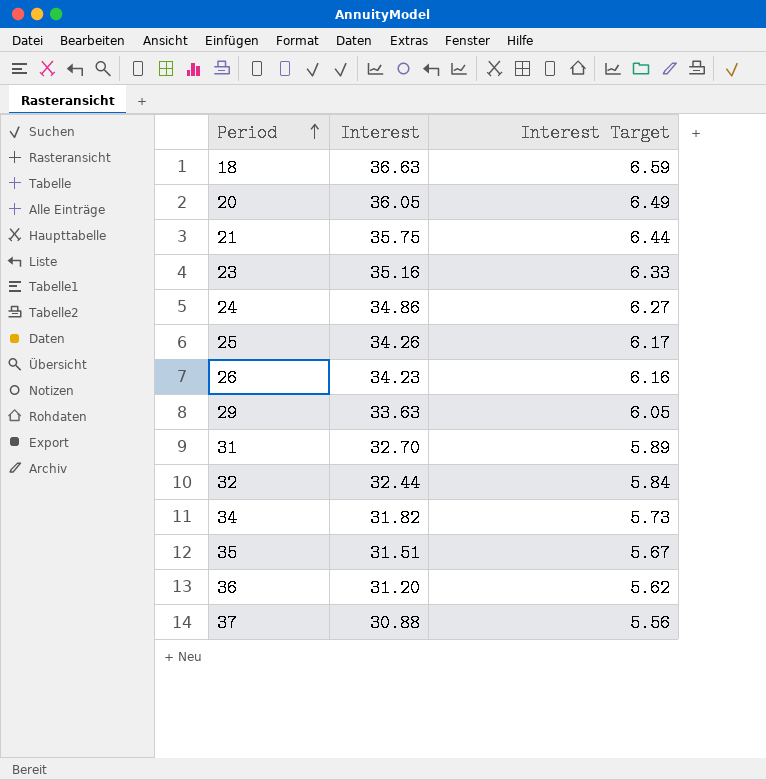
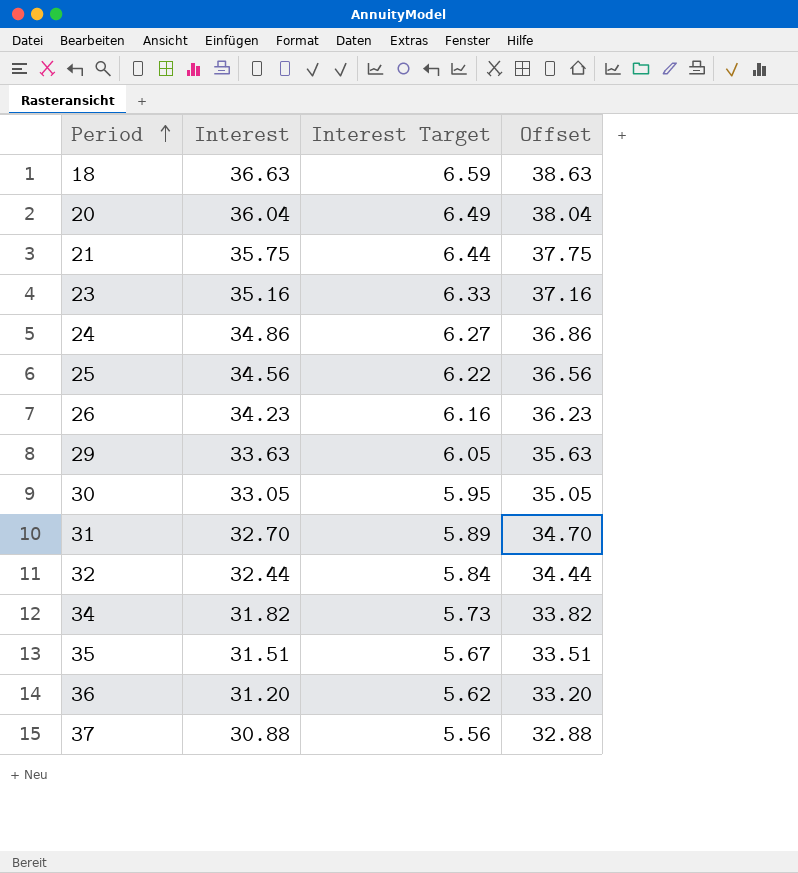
column Offset | formula: none -> [Interest] + 2
20 | Interest: 36.05 -> 36.04
25 | Interest: 34.26 -> 34.56
25 | Interest Target: 6.17 -> 6.22
row 30: none -> 33.05 | 5.95 | 35.05

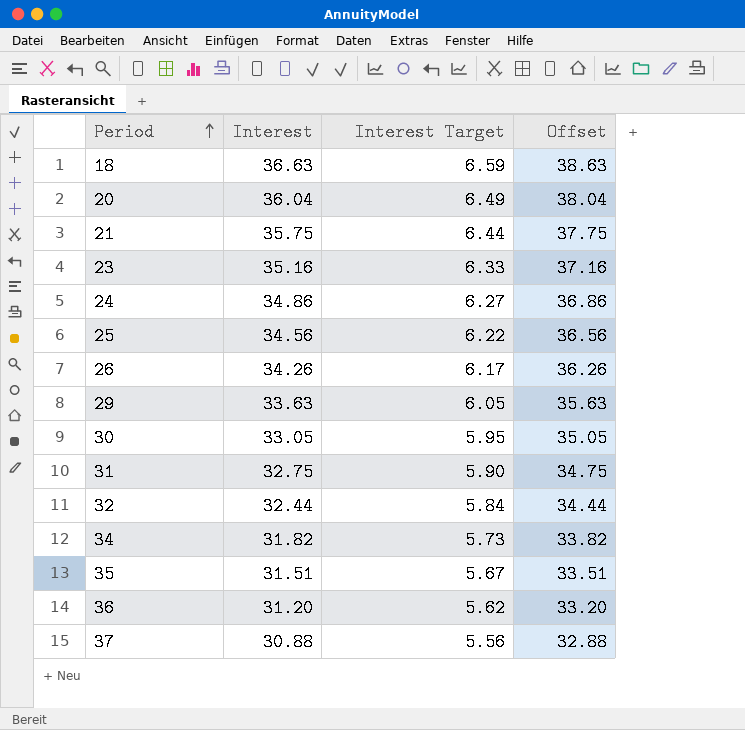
26 | Interest: 34.23 -> 34.26
26 | Interest Target: 6.16 -> 6.17
26 | Offset: 36.23 -> 36.26
31 | Interest: 32.70 -> 32.75
31 | Interest Target: 5.89 -> 5.90
31 | Offset: 34.70 -> 34.75

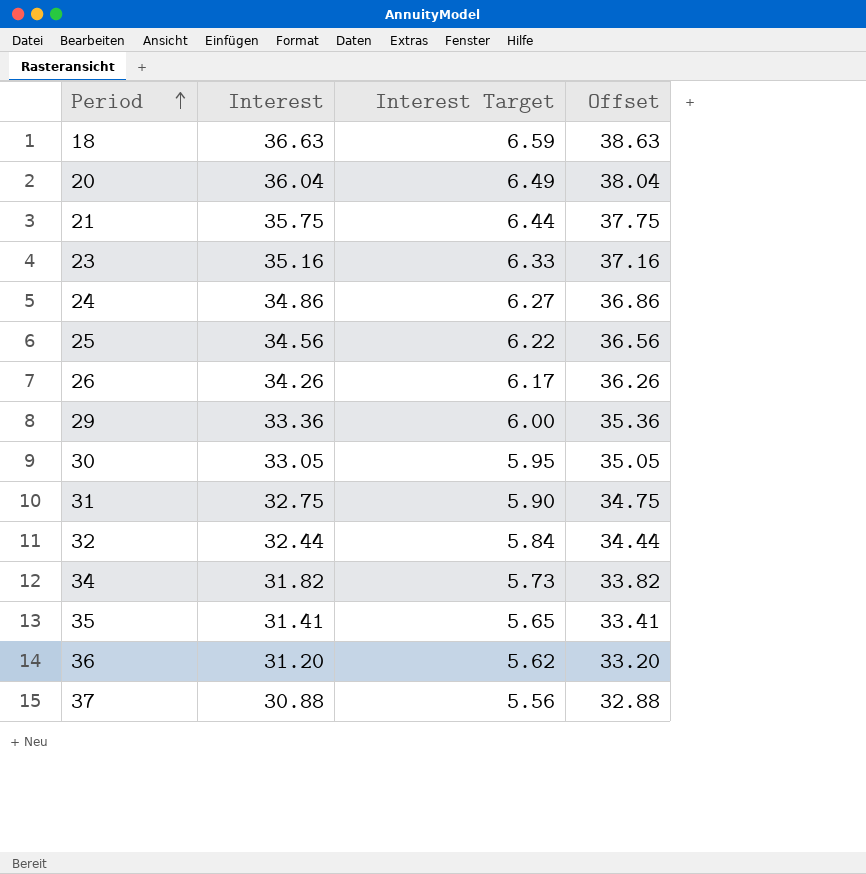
29 | Interest: 33.63 -> 33.36
29 | Interest Target: 6.05 -> 6.00
29 | Offset: 35.63 -> 35.36
35 | Interest: 31.51 -> 31.41
35 | Interest Target: 5.67 -> 5.65
35 | Offset: 33.51 -> 33.41

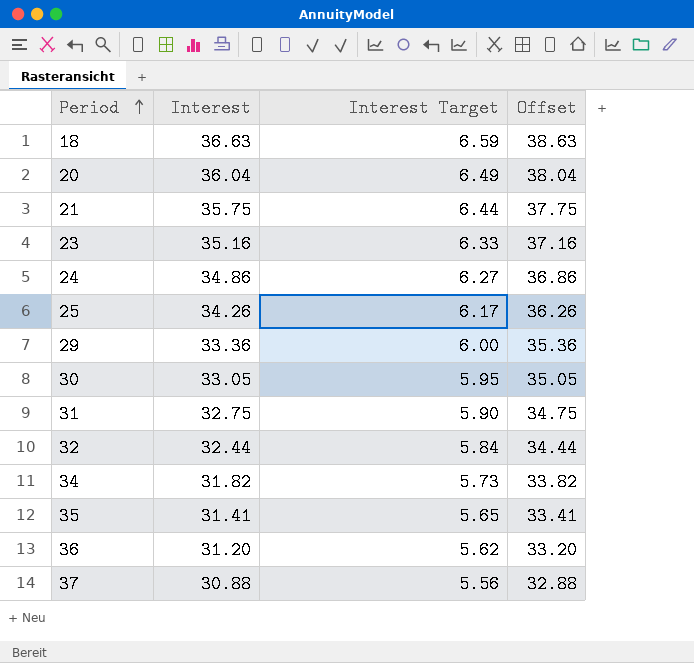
row 26: 34.26 | 6.17 | 36.26 -> none
25 | Interest: 34.56 -> 34.26
25 | Interest Target: 6.22 -> 6.17
25 | Offset: 36.56 -> 36.26

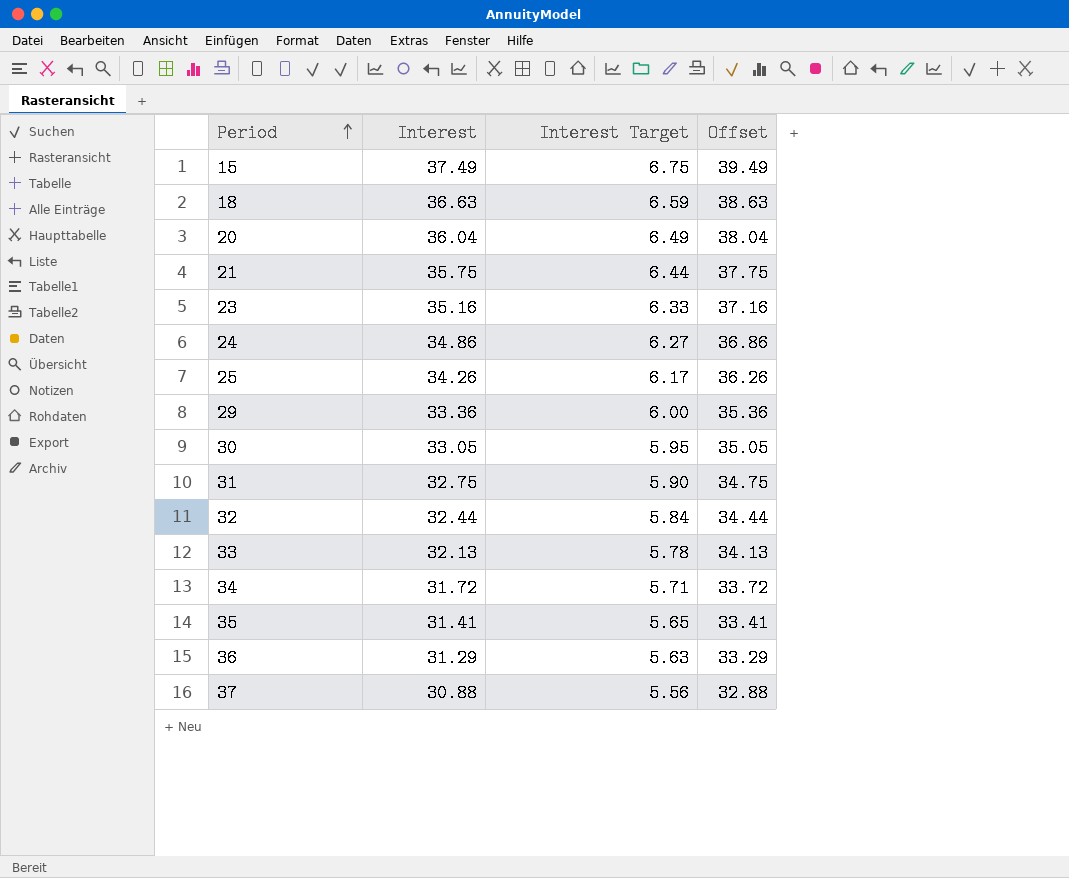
row 15: none -> 37.49 | 6.75 | 39.49
row 33: none -> 32.13 | 5.78 | 34.13
34 | Interest: 31.82 -> 31.72
34 | Interest Target: 5.73 -> 5.71
34 | Offset: 33.82 -> 33.72
36 | Interest: 31.20 -> 31.29
36 | Interest Target: 5.62 -> 5.63
36 | Offset: 33.20 -> 33.29

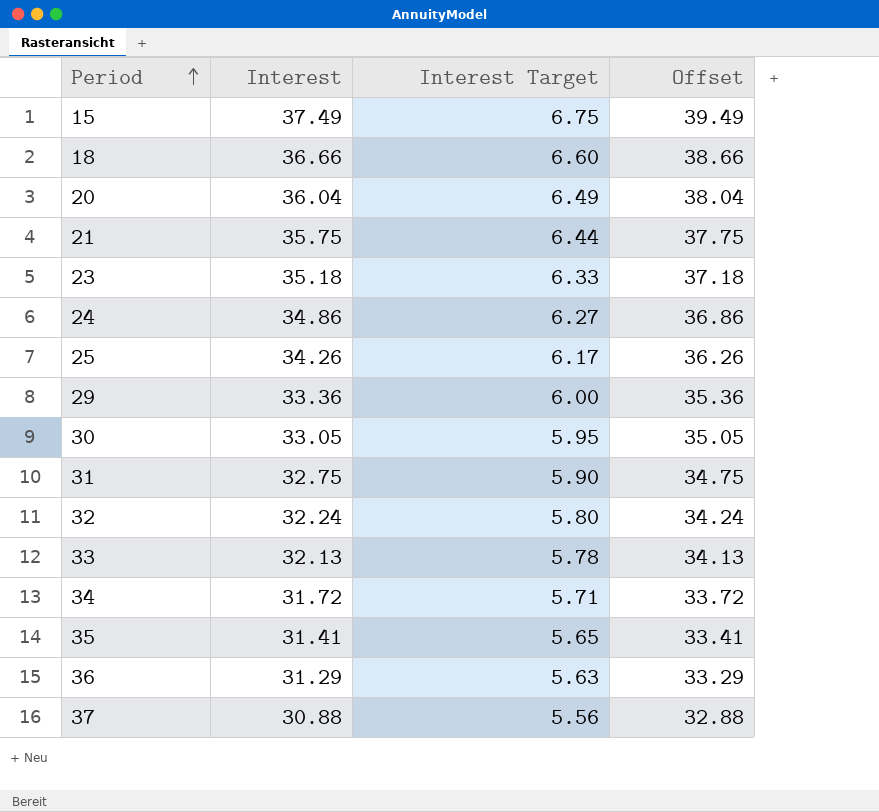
18 | Interest: 36.63 -> 36.66
18 | Interest Target: 6.59 -> 6.60
18 | Offset: 38.63 -> 38.66
23 | Interest: 35.16 -> 35.18
23 | Offset: 37.16 -> 37.18
32 | Interest: 32.44 -> 32.24
32 | Interest Target: 5.84 -> 5.80
32 | Offset: 34.44 -> 34.24

